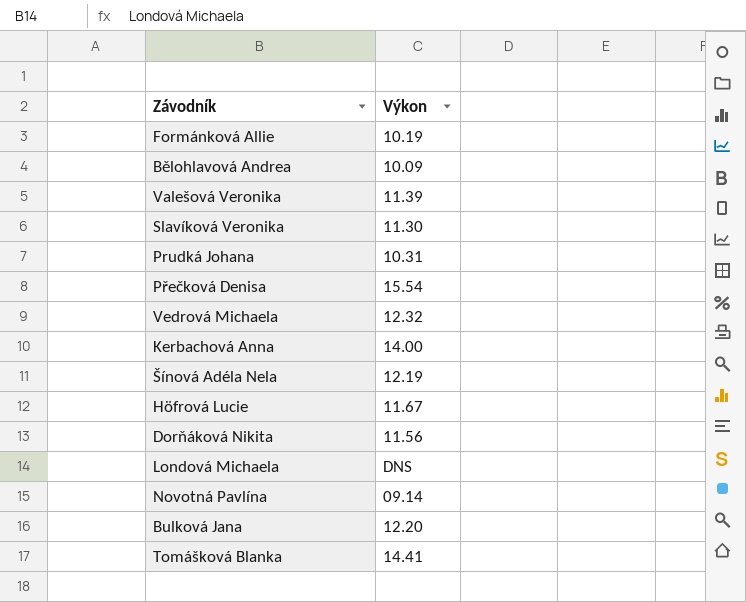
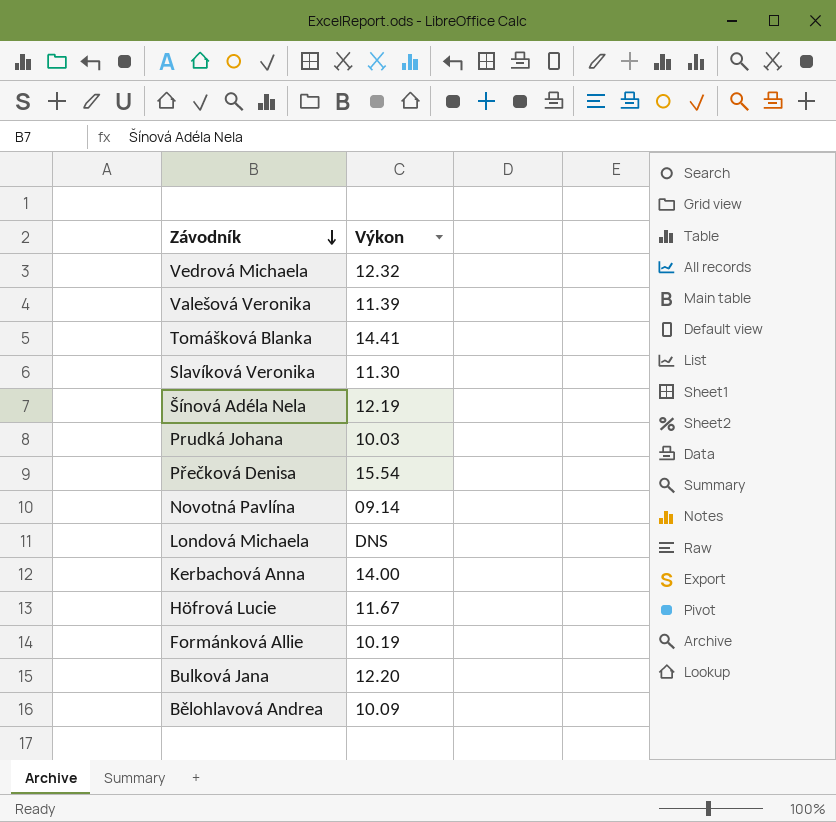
row order: none -> Závodník descending
row Dorňáková Nikita: 11.56 -> none
Prudká Johana | Výkon: 10.31 -> 10.03

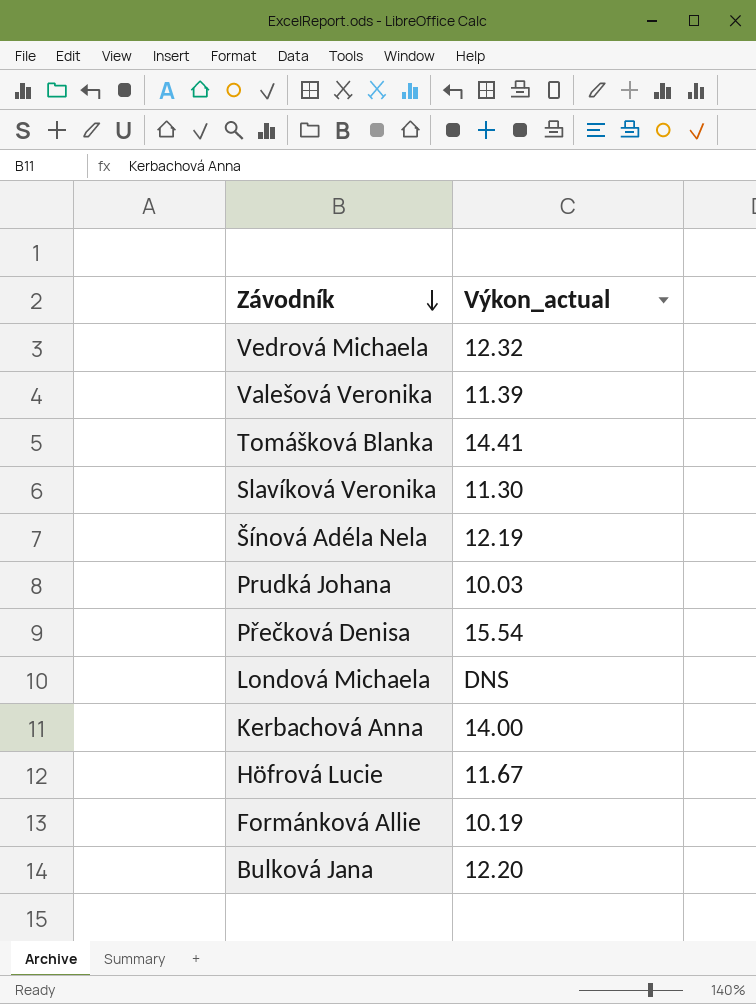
column name: Výkon -> Výkon_actual
row Novotná Pavlína: 09.14 -> none
row Bělohlavová Andrea: 10.09 -> none

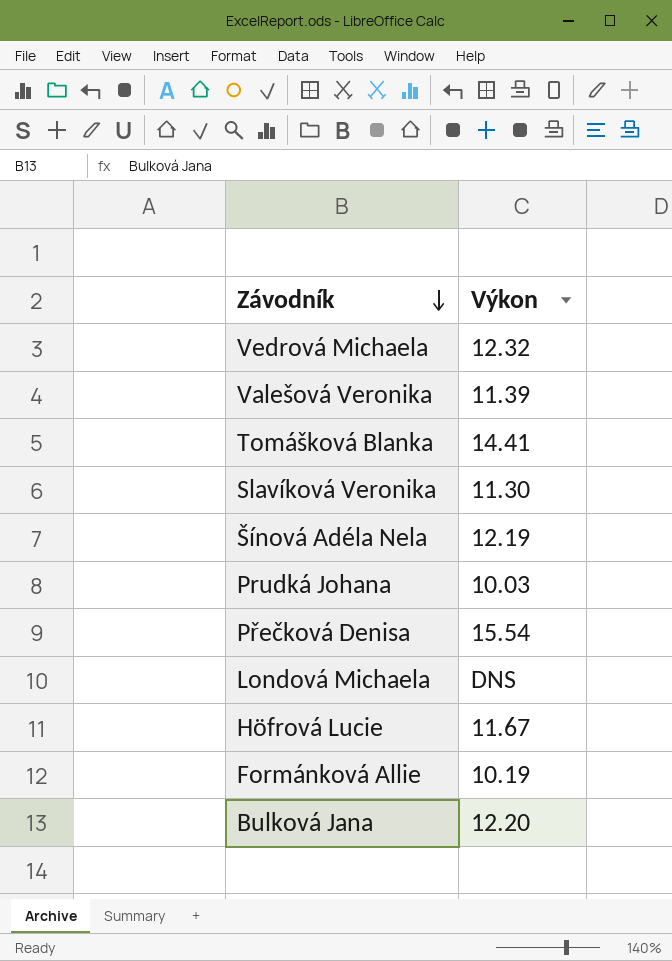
column name: Výkon_actual -> Výkon
row Kerbachová Anna: 14.00 -> none

